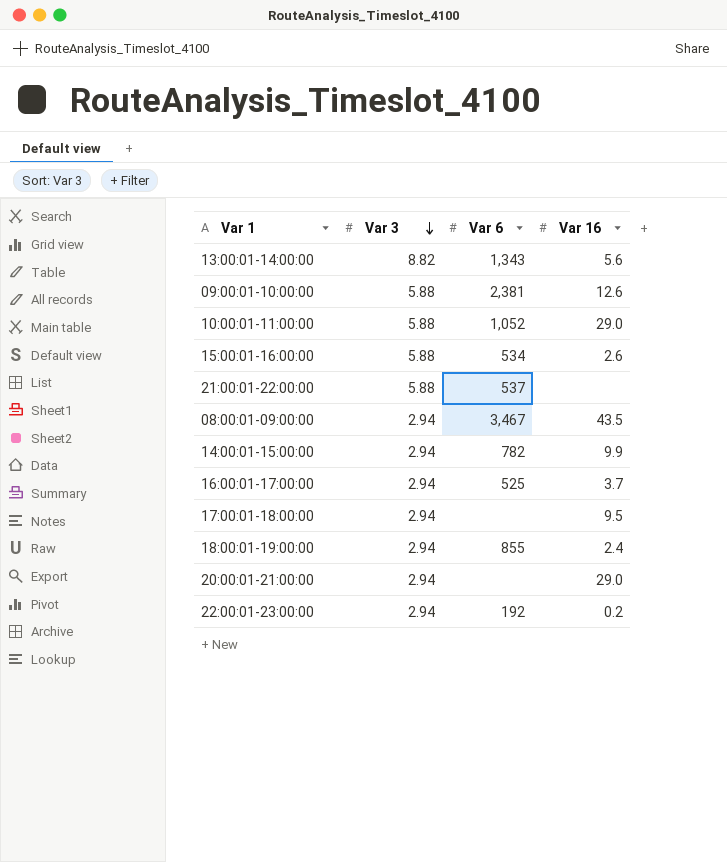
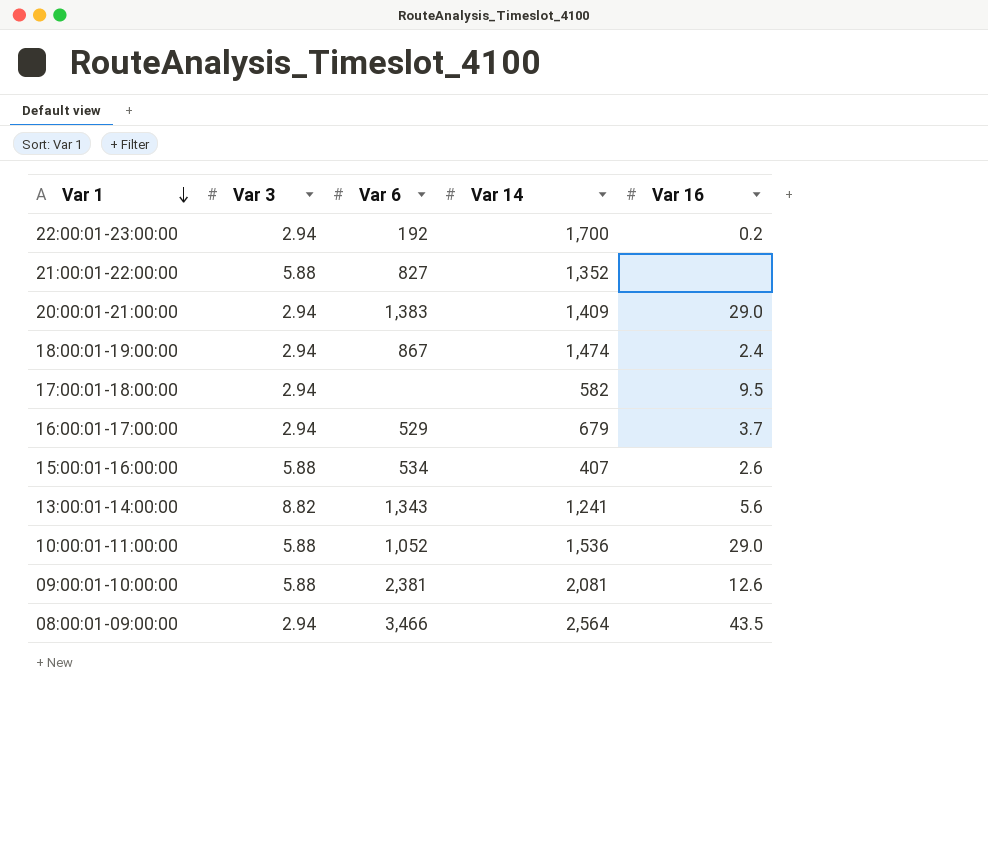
row order: Var 3 descending -> Var 1 descending
column Var 14 | position: none -> 4
row 14:00:01-15:00:00: 2.94 | 782 | 9.9 -> none
21:00:01-22:00:00 | Var 6: 537 -> 827
20:00:01-21:00:00 | Var 6: none -> 1,383
18:00:01-19:00:00 | Var 6: 855 -> 867
16:00:01-17:00:00 | Var 6: 525 -> 529
08:00:01-09:00:00 | Var 6: 3,467 -> 3,466

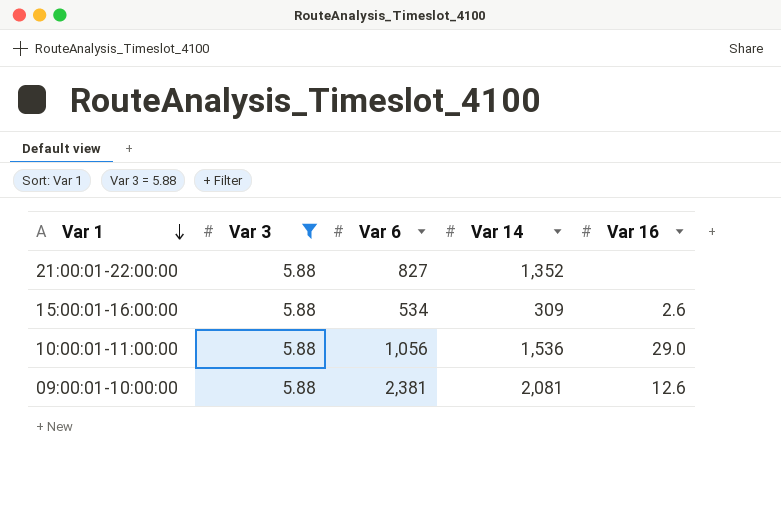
filter: none -> Var 3 = 5.88
15:00:01-16:00:00 | Var 14: 407 -> 309
10:00:01-11:00:00 | Var 6: 1,052 -> 1,056

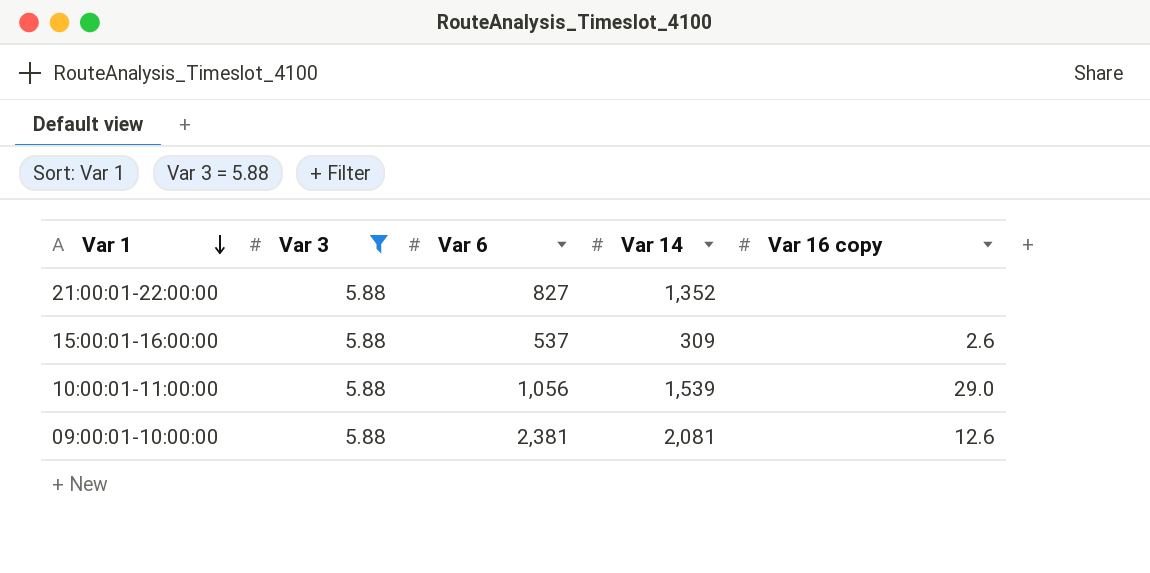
column name: Var 16 -> Var 16 copy
15:00:01-16:00:00 | Var 6: 534 -> 537
10:00:01-11:00:00 | Var 14: 1,536 -> 1,539

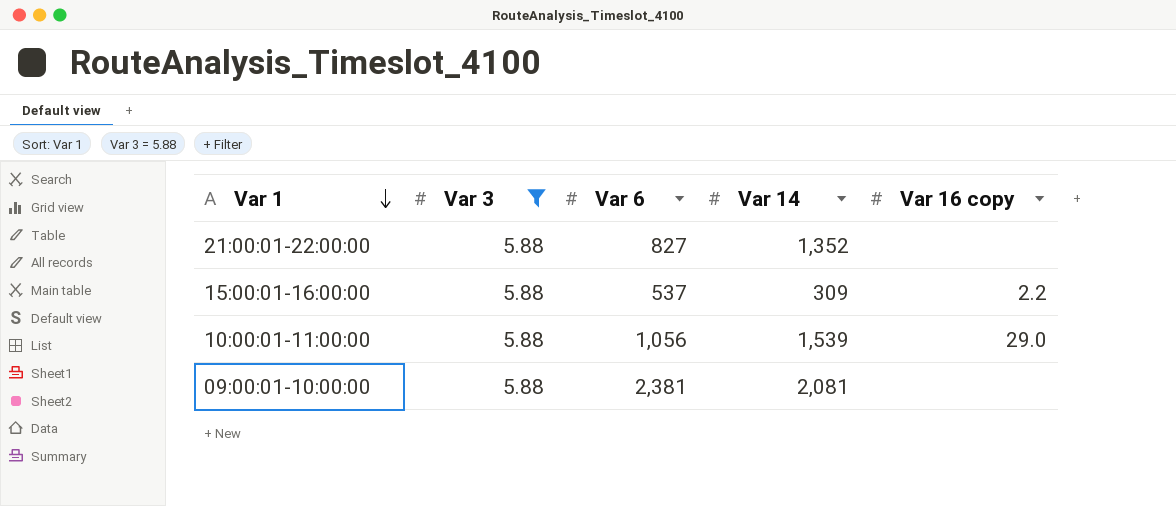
15:00:01-16:00:00 | Var 16 copy: 2.6 -> 2.2
09:00:01-10:00:00 | Var 16 copy: 12.6 -> none

